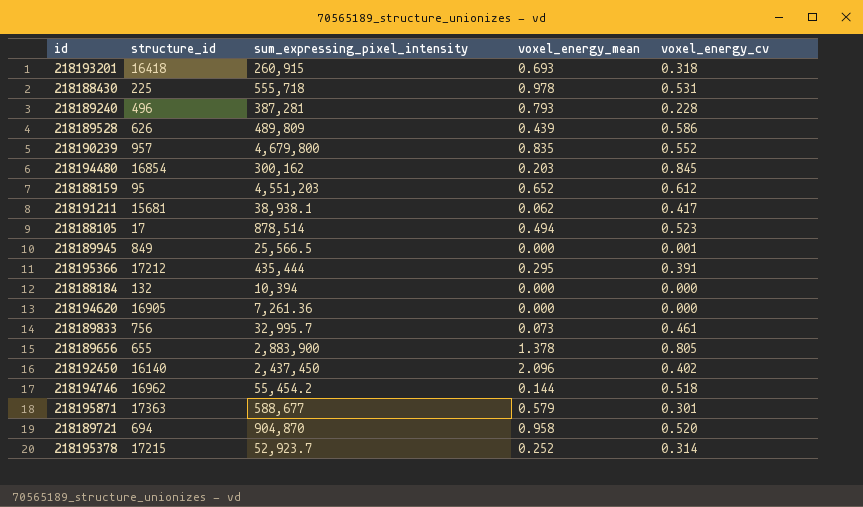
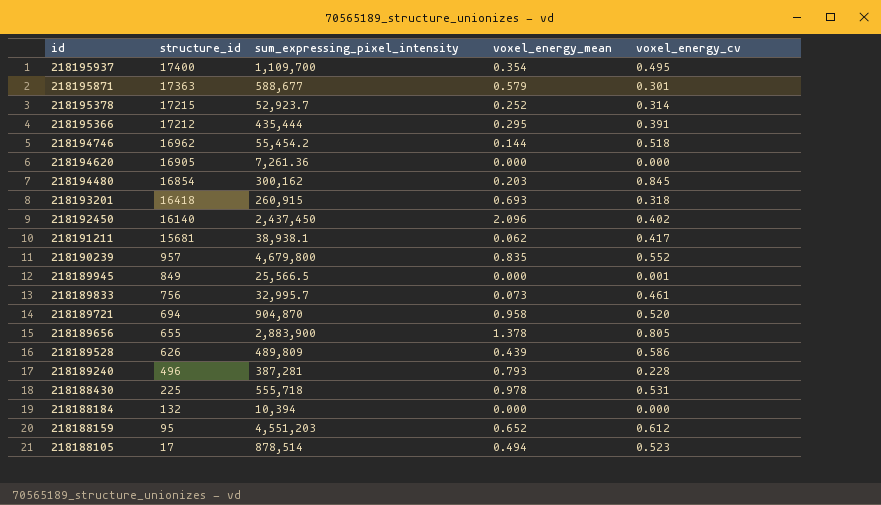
row order: none -> id descending
row 218195937: none -> 17400 | 1,109,700 | 0.354 | 0.495

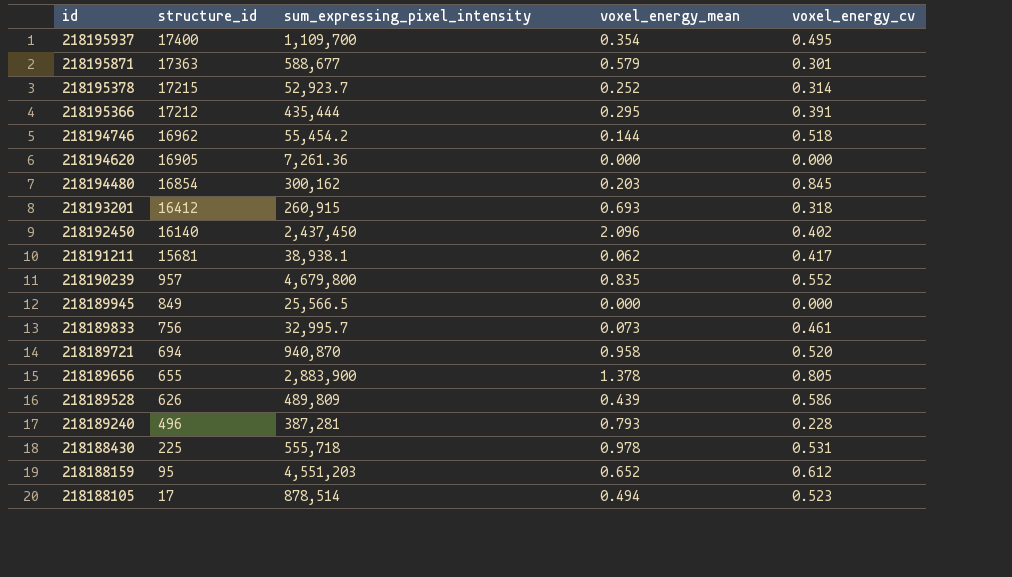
row 218188184: 132 | 10,394 | 0.000 | 0.000 -> none
218193201 | structure_id: 16418 -> 16412
218189945 | voxel_energy_cv: 0.001 -> 0.000
218189721 | sum_expressing_pixel_intensity: 904,870 -> 940,870

